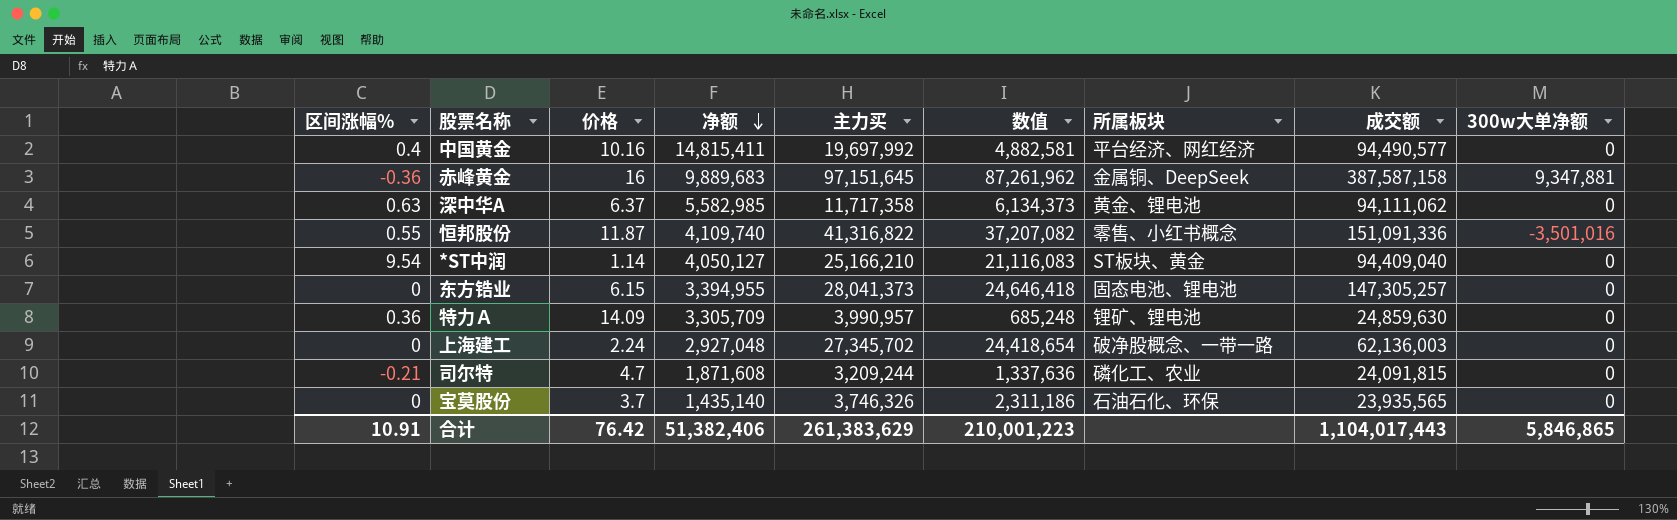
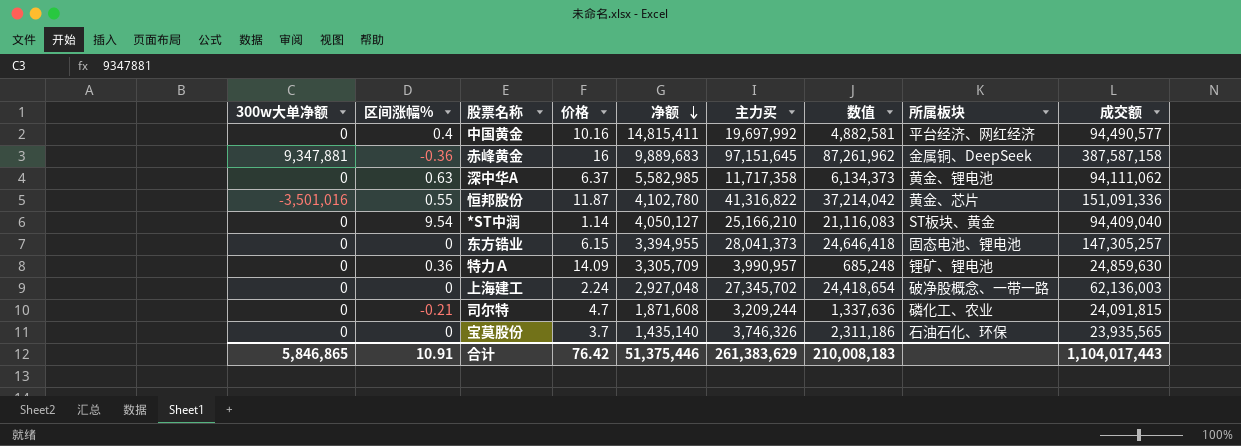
column 300w大单净额 | position: 9 -> 1
恒邦股份 | 净额: 4,109,740 -> 4,102,780
恒邦股份 | 数值: 37,207,082 -> 37,214,042
恒邦股份 | 所属板块: 零售、小红书概念 -> 黄金、芯片
合计 | 净额: 51,382,406 -> 51,375,446
合计 | 数值: 210,001,223 -> 210,008,183

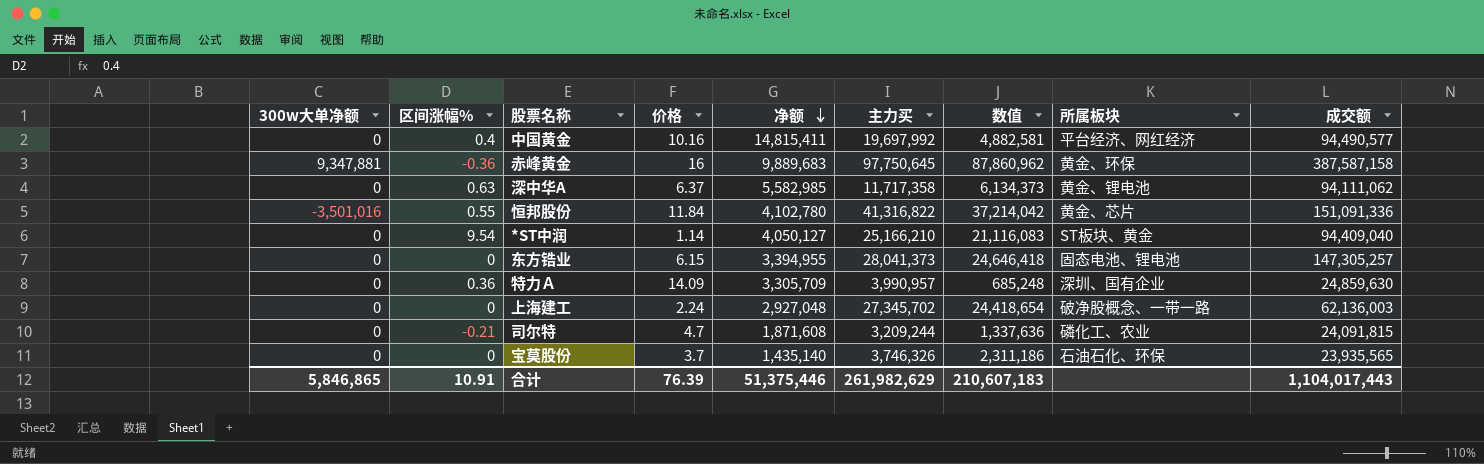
赤峰黄金 | 主力买: 97,151,645 -> 97,750,645
赤峰黄金 | 数值: 87,261,962 -> 87,860,962
赤峰黄金 | 所属板块: 金属铜、DeepSeek -> 黄金、环保
恒邦股份 | 价格: 11.87 -> 11.84
特力Ａ | 所属板块: 锂矿、锂电池 -> 深圳、国有企业
合计 | 价格: 76.42 -> 76.39
合计 | 主力买: 261,383,629 -> 261,982,629
合计 | 数值: 210,008,183 -> 210,607,183

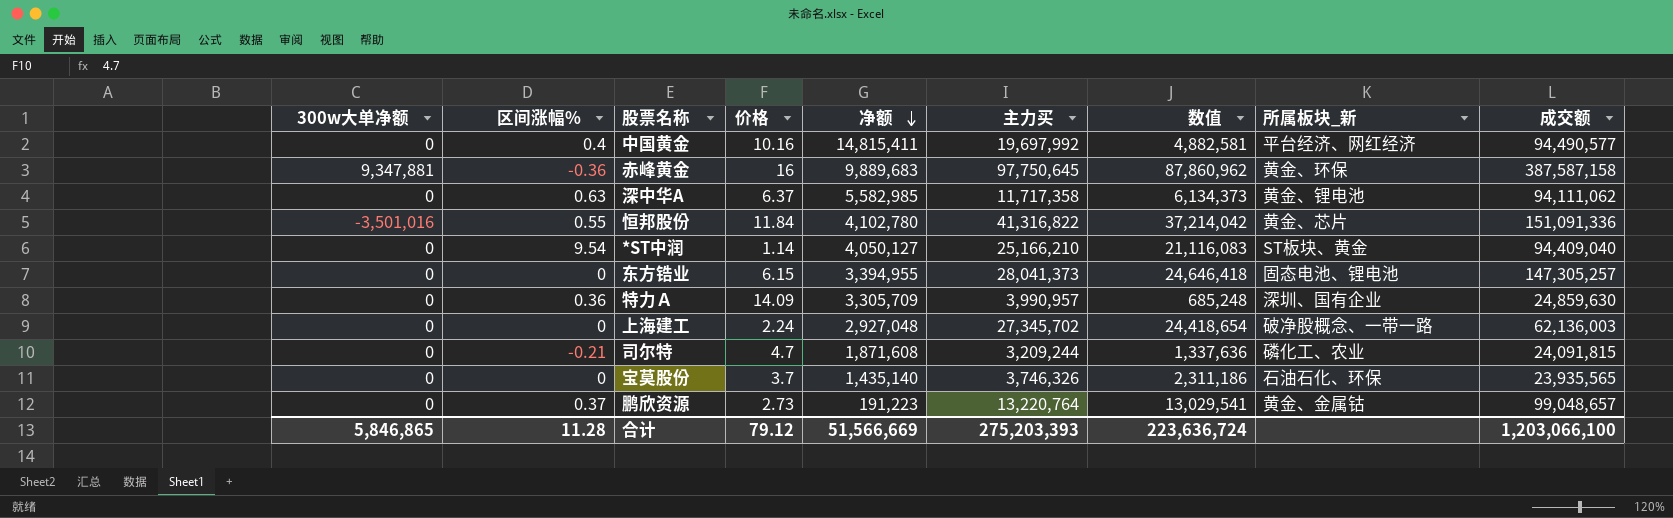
column name: 所属板块 -> 所属板块_新
row 鹏欣资源: none -> 0 | 0.37 | 2.73 | 191,223 | 13,220,764 | 13,029,541 | 黄金、金属钴 | 99,048,657
合计 | 区间涨幅%: 10.91 -> 11.28
合计 | 价格: 76.39 -> 79.12
合计 | 净额: 51,375,446 -> 51,566,669
合计 | 主力买: 261,982,629 -> 275,203,393
合计 | 数值: 210,607,183 -> 223,636,724
合计 | 成交额: 1,104,017,443 -> 1,203,066,100

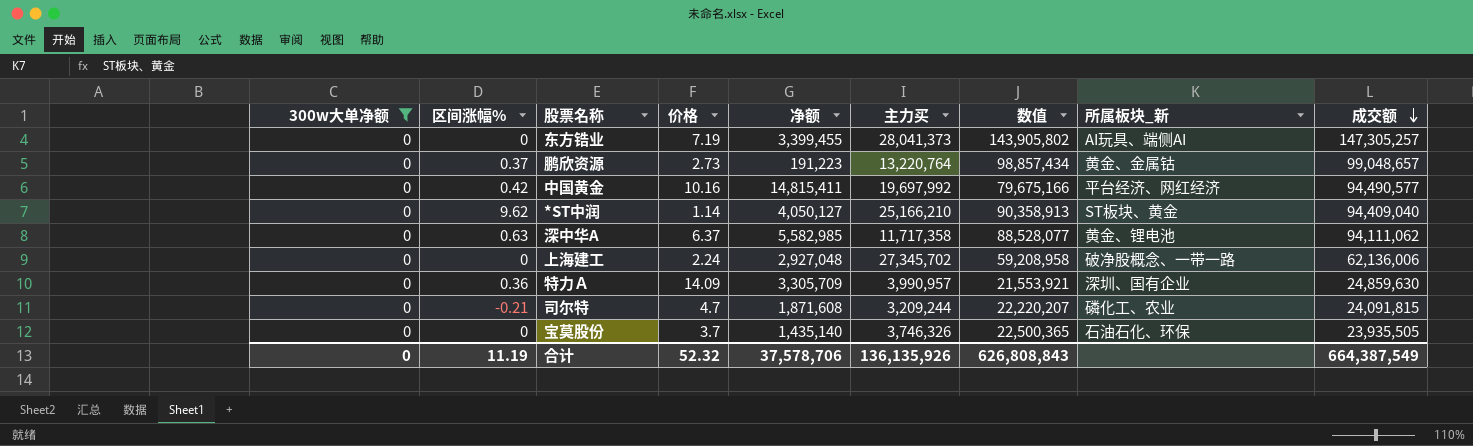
filter: none -> 300w大单净额 = 0
row order: 净额 descending -> 成交额 descending
column 数值 | formula: [主力买] - [净额] -> [成交额] - [净额]
东方锆业 | 价格: 6.15 -> 7.19
东方锆业 | 净额: 3,394,955 -> 3,399,455
东方锆业 | 所属板块_新: 固态电池、锂电池 -> AI玩具、端侧AI
中国黄金 | 区间涨幅%: 0.4 -> 0.42
*ST中润 | 区间涨幅%: 9.54 -> 9.62
上海建工 | 成交额: 62,136,003 -> 62,136,006
宝莫股份 | 成交额: 23,935,565 -> 23,935,505
合计 | 300w大单净额: 5,846,865 -> 0
合计 | 区间涨幅%: 11.28 -> 11.19
合计 | 价格: 79.12 -> 52.32
合计 | 净额: 51,566,669 -> 37,578,706
合计 | 主力买: 275,203,393 -> 136,135,926
合计 | 数值: 223,636,724 -> 626,808,843
合计 | 成交额: 1,203,066,100 -> 664,387,549

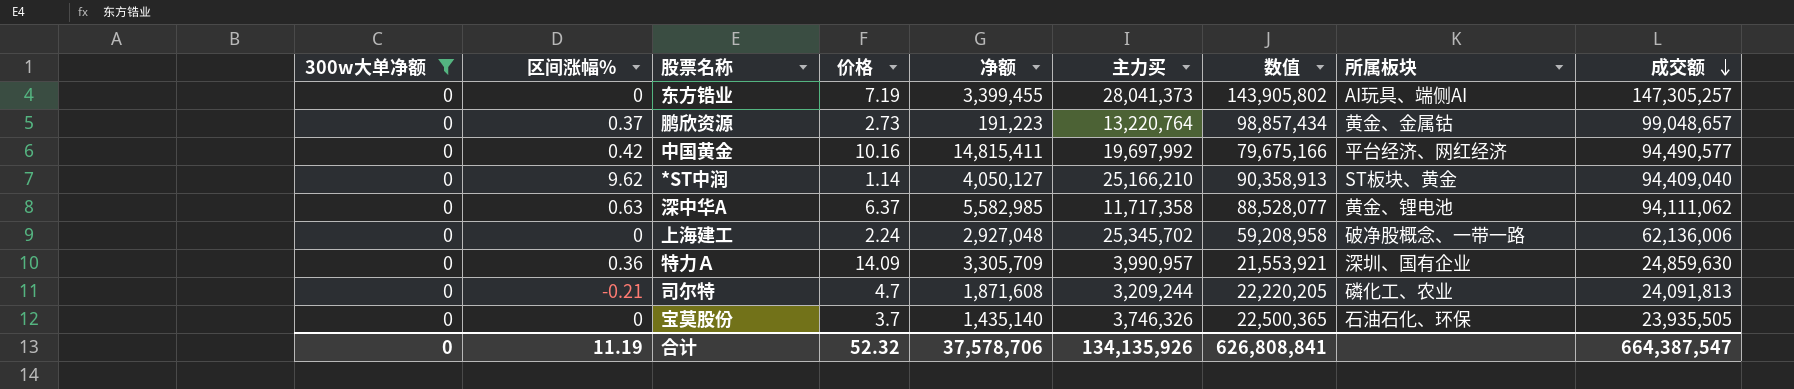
column name: 所属板块_新 -> 所属板块
上海建工 | 主力买: 27,345,702 -> 25,345,702
司尔特 | 数值: 22,220,207 -> 22,220,205
司尔特 | 成交额: 24,091,815 -> 24,091,813
合计 | 主力买: 136,135,926 -> 134,135,926
合计 | 数值: 626,808,843 -> 626,808,841
合计 | 成交额: 664,387,549 -> 664,387,547

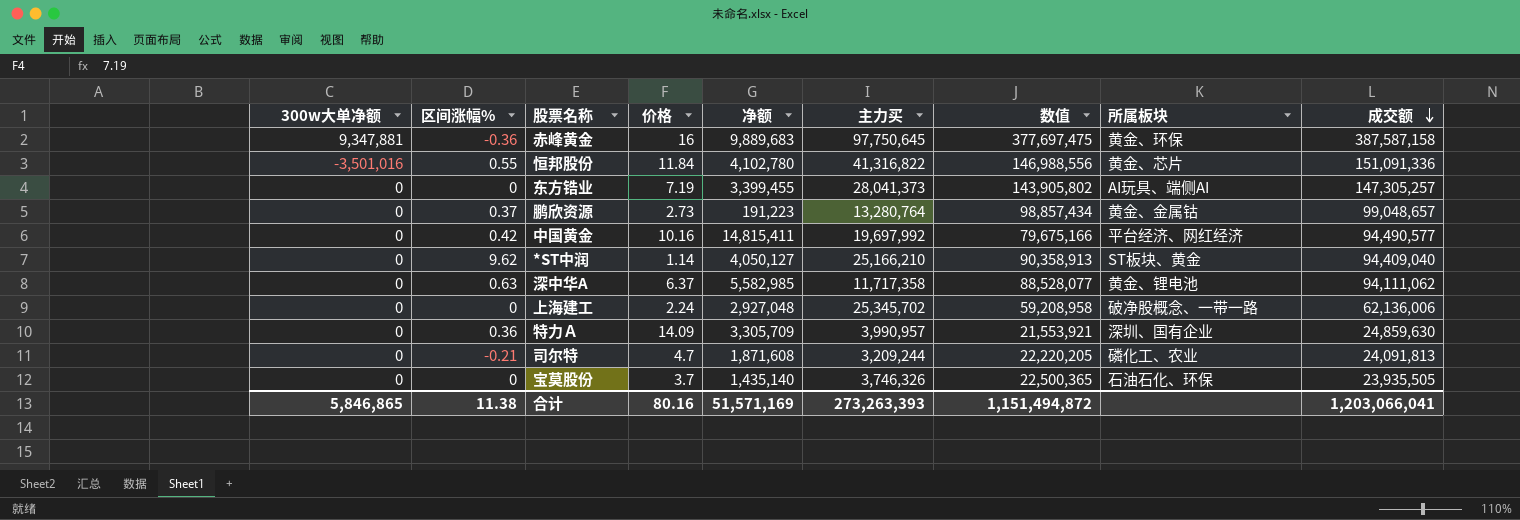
filter: 300w大单净额 = 0 -> none
鹏欣资源 | 主力买: 13,220,764 -> 13,280,764
合计 | 300w大单净额: 0 -> 5,846,865
合计 | 区间涨幅%: 11.19 -> 11.38
合计 | 价格: 52.32 -> 80.16
合计 | 净额: 37,578,706 -> 51,571,169
合计 | 主力买: 134,135,926 -> 273,263,393
合计 | 数值: 626,808,841 -> 1,151,494,872
合计 | 成交额: 664,387,547 -> 1,203,066,041

